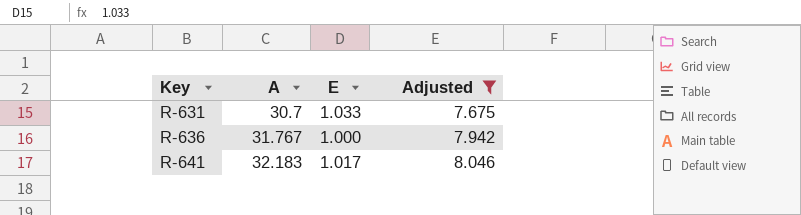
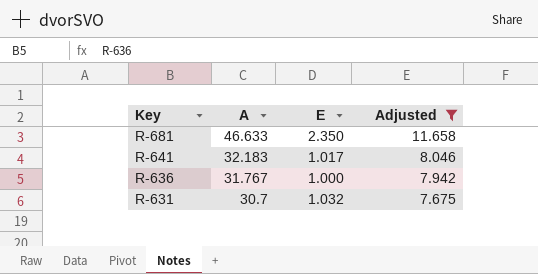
row order: Key ascending -> Key descending
row R-681: none -> 46.633 | 2.350 | 11.658
R-631 | E: 1.033 -> 1.032

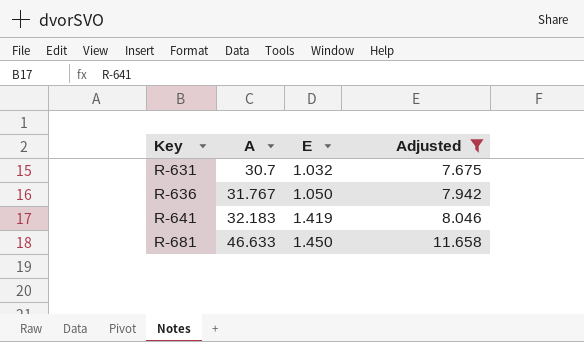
row order: Key descending -> Key ascending
R-636 | E: 1.000 -> 1.050
R-641 | E: 1.017 -> 1.419
R-681 | E: 2.350 -> 1.450

